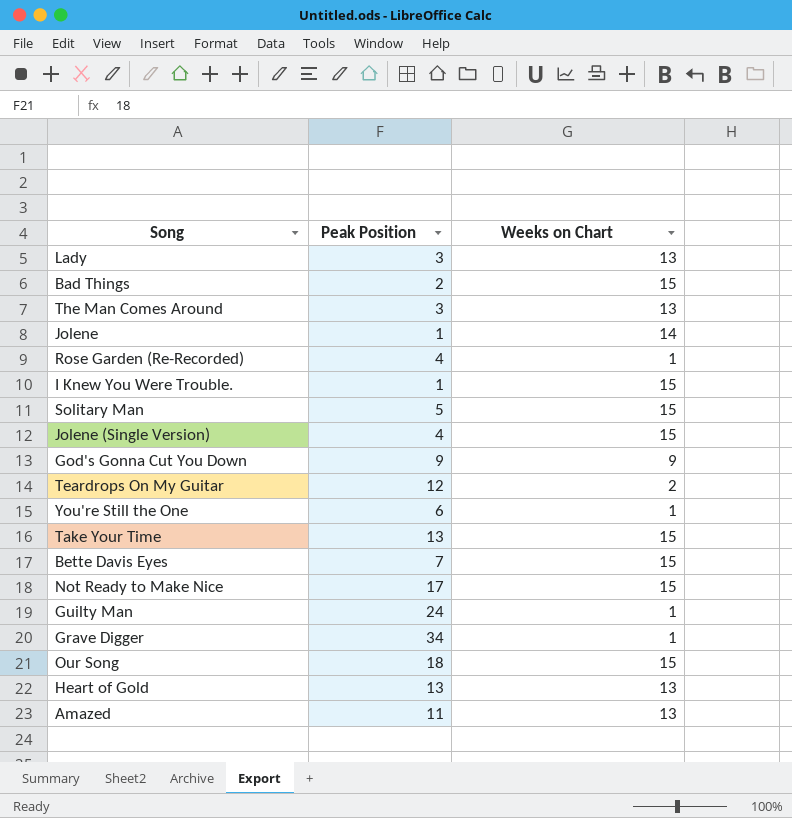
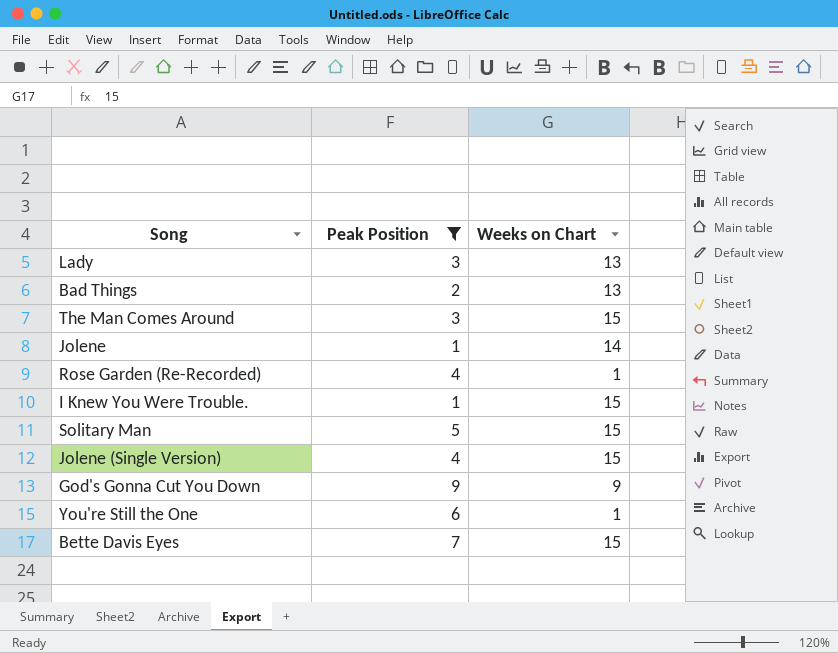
filter: none -> Peak Position <= 9
Bad Things | Weeks on Chart: 15 -> 13
The Man Comes Around | Weeks on Chart: 13 -> 15

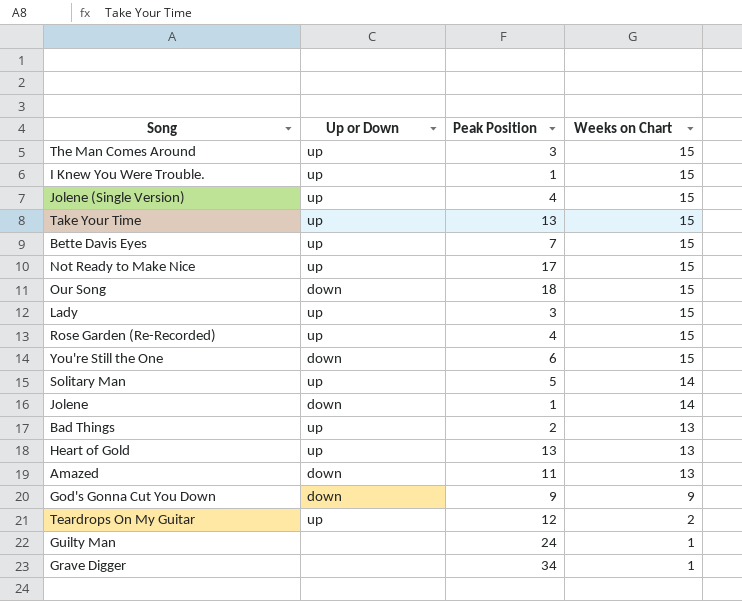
filter: Peak Position <= 9 -> none
row order: none -> Weeks on Chart descending
column Up or Down | position: none -> 2
Lady | Weeks on Chart: 13 -> 15
Rose Garden (Re-Recorded) | Weeks on Chart: 1 -> 15
You're Still the One | Weeks on Chart: 1 -> 15
Solitary Man | Weeks on Chart: 15 -> 14

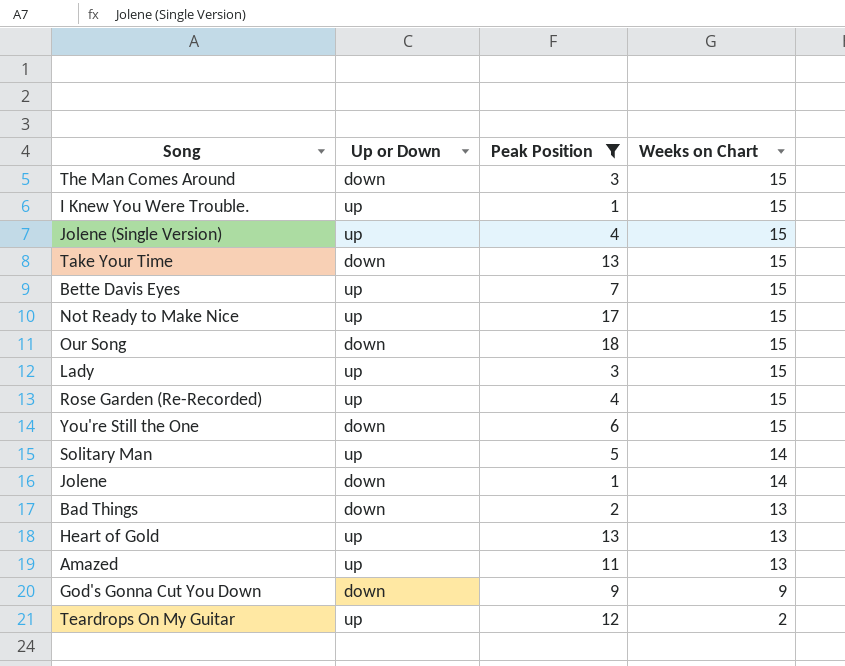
filter: none -> Peak Position <= 18
The Man Comes Around | Up or Down: up -> down
Take Your Time | Up or Down: up -> down
Bad Things | Up or Down: up -> down
Amazed | Up or Down: down -> up

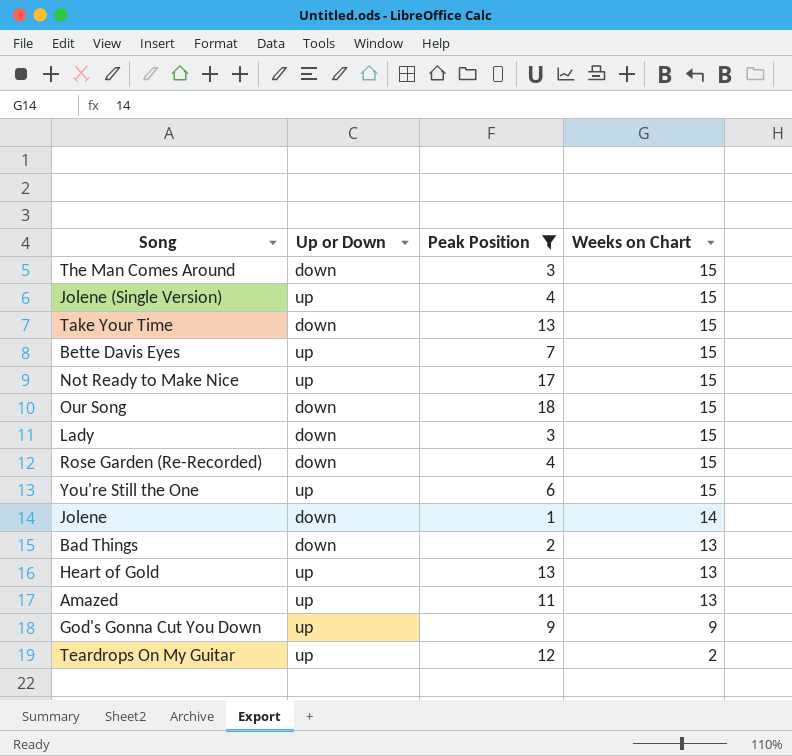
row I Knew You Were Trouble.: up | 1 | 15 -> none
row Solitary Man: up | 5 | 14 -> none
Lady | Up or Down: up -> down
Rose Garden (Re-Recorded) | Up or Down: up -> down
You're Still the One | Up or Down: down -> up
God's Gonna Cut You Down | Up or Down: down -> up

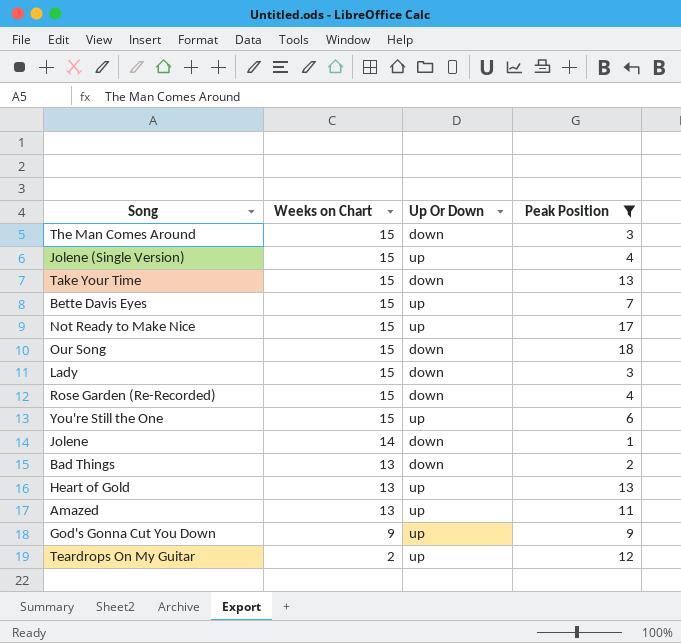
column Weeks on Chart | position: 4 -> 2
column name: Up or Down -> Up Or Down

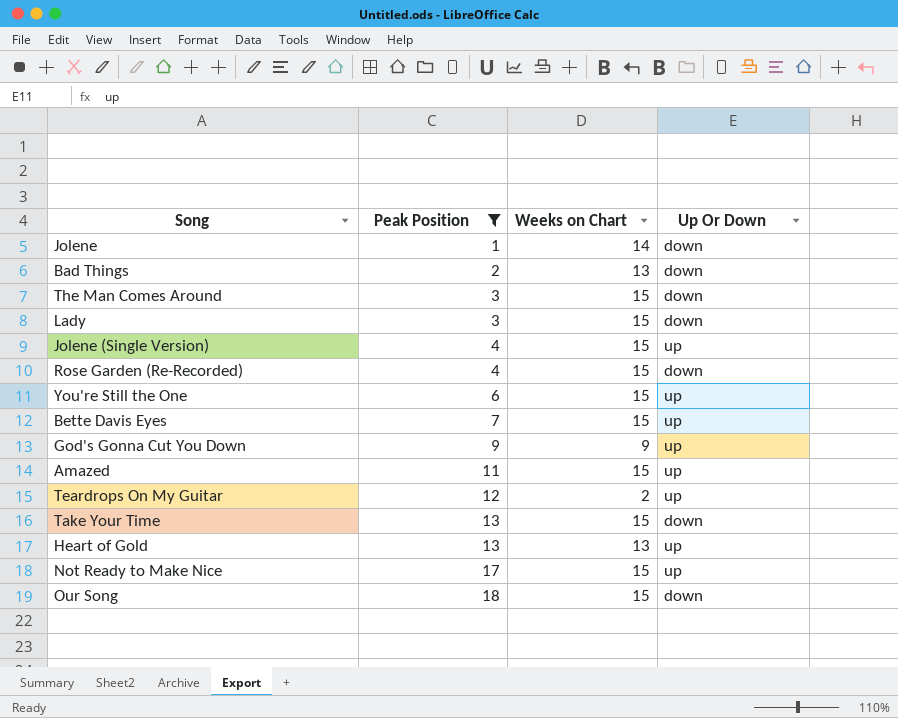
row order: Weeks on Chart descending -> Peak Position ascending
column Peak Position | position: 4 -> 2
Amazed | Weeks on Chart: 13 -> 15

